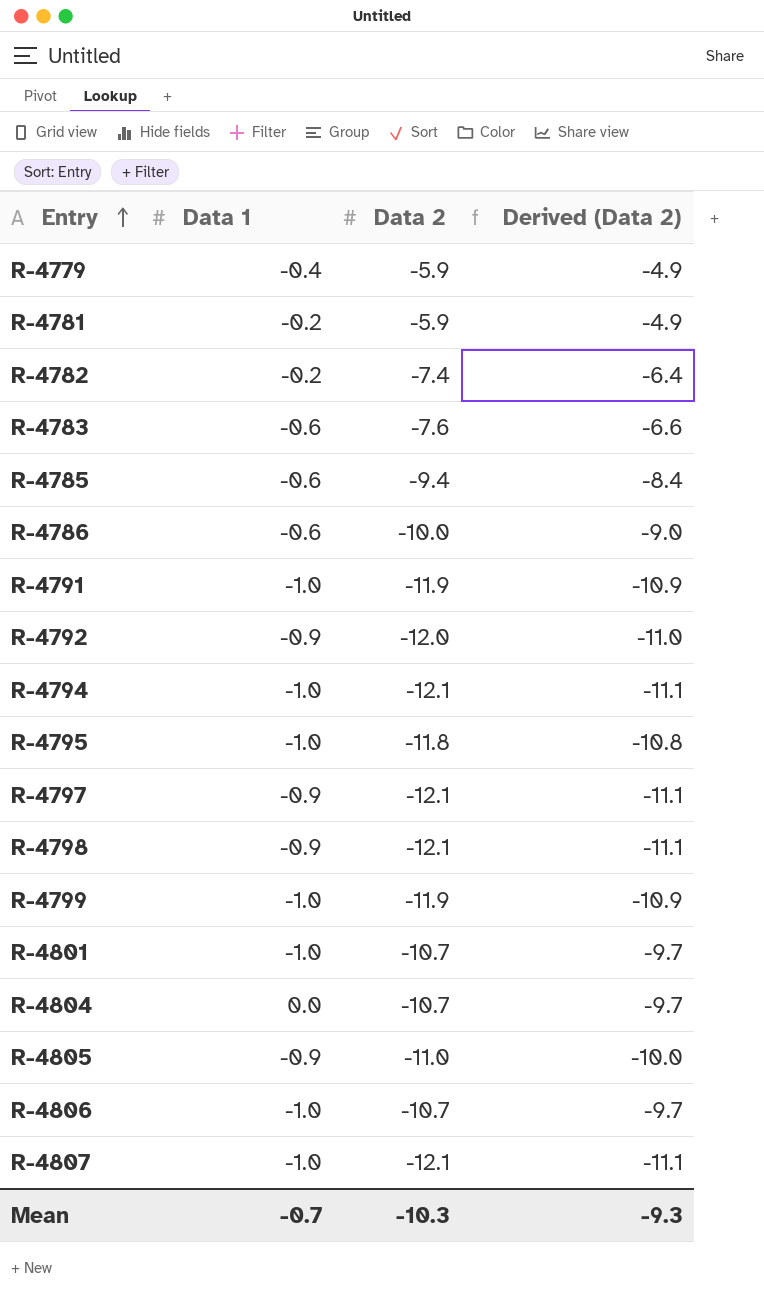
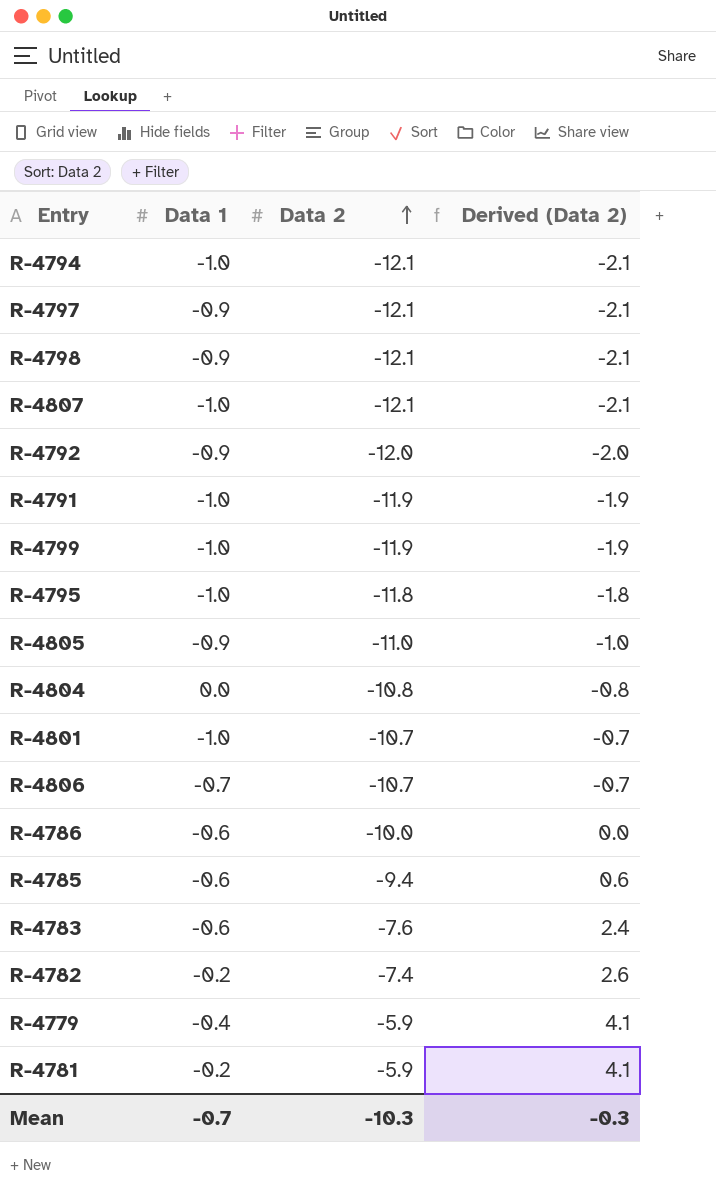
row order: Entry ascending -> Data 2 ascending
column Derived (Data 2) | formula: [Data 2] + 1 -> [Data 2] + 10
R-4804 | Data 2: -10.7 -> -10.8
R-4806 | Data 1: -1.0 -> -0.7
Mean | Derived (Data 2): -9.3 -> -0.3

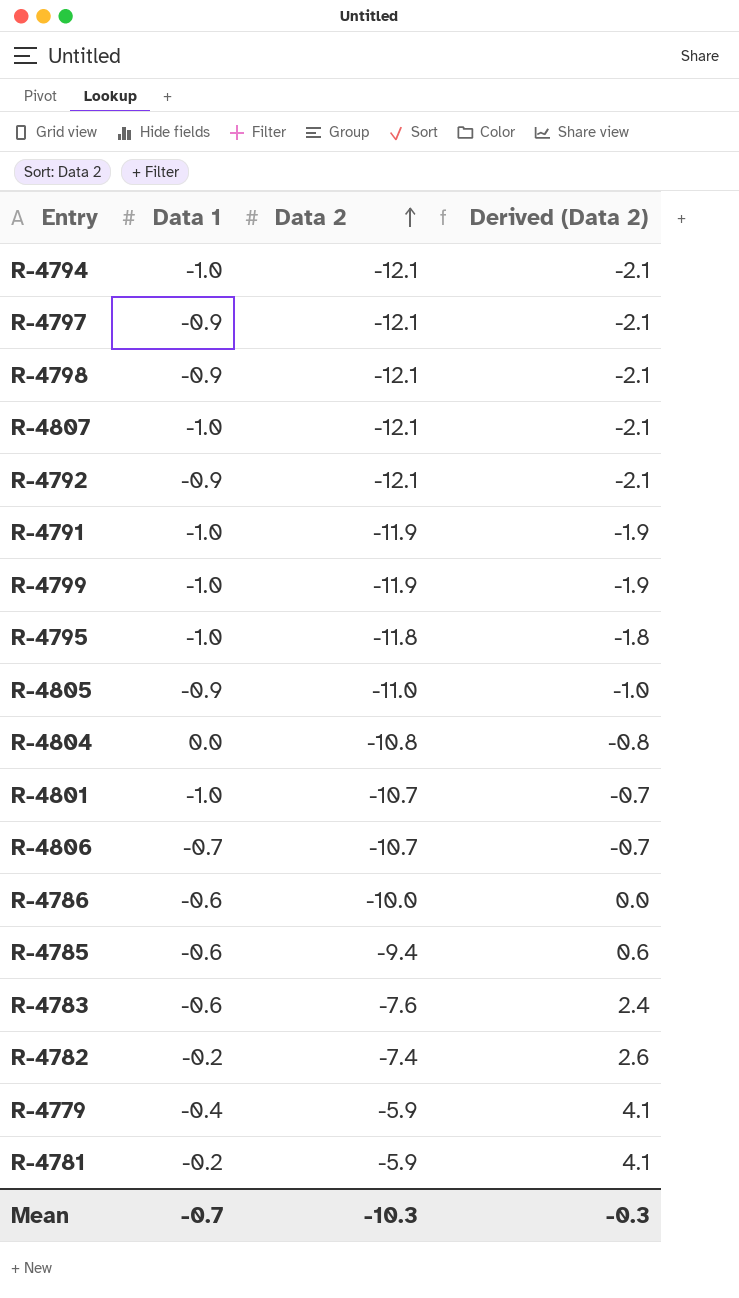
R-4792 | Data 2: -12.0 -> -12.1
R-4792 | Derived (Data 2): -2.0 -> -2.1

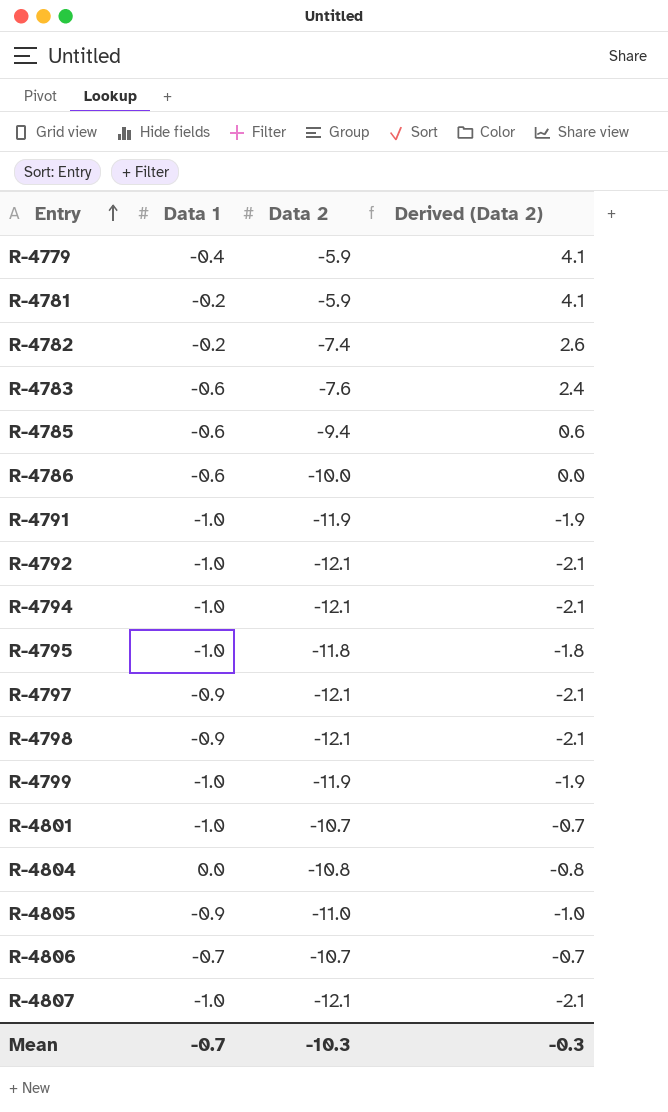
row order: Data 2 ascending -> Entry ascending
R-4792 | Data 1: -0.9 -> -1.0

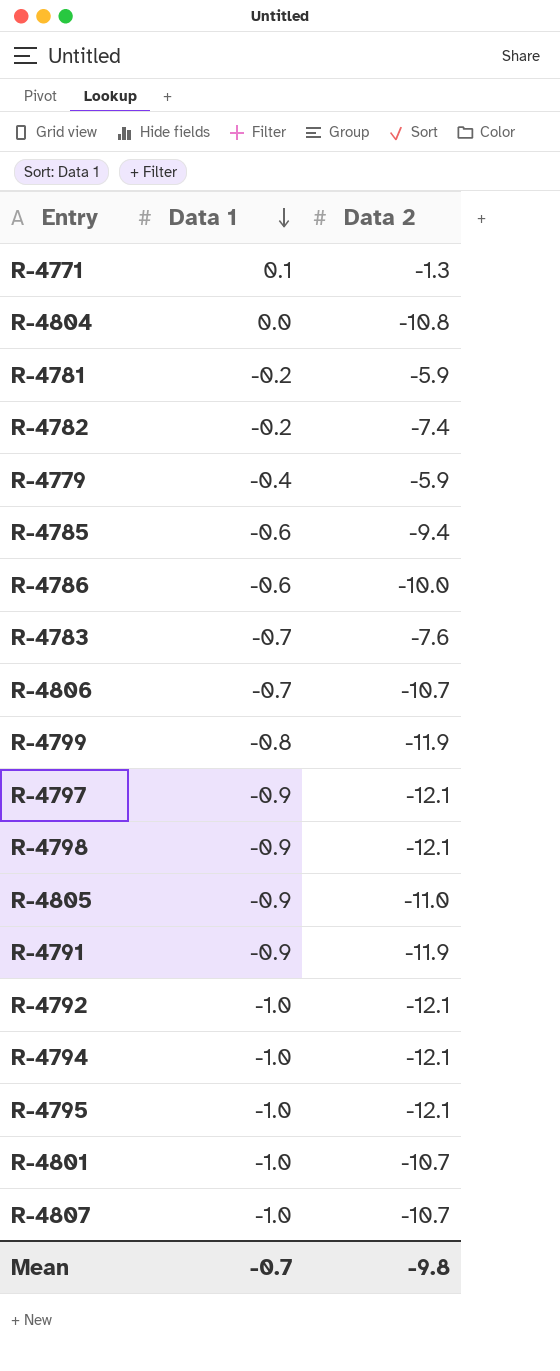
row order: Entry ascending -> Data 1 descending
column Derived (Data 2) | formula: [Data 2] + 10 -> none
row R-4771: none -> 0.1 | -1.3
R-4783 | Data 1: -0.6 -> -0.7
R-4799 | Data 1: -1.0 -> -0.8
R-4791 | Data 1: -1.0 -> -0.9
R-4795 | Data 2: -11.8 -> -12.1
R-4807 | Data 2: -12.1 -> -10.7
Mean | Data 2: -10.3 -> -9.8

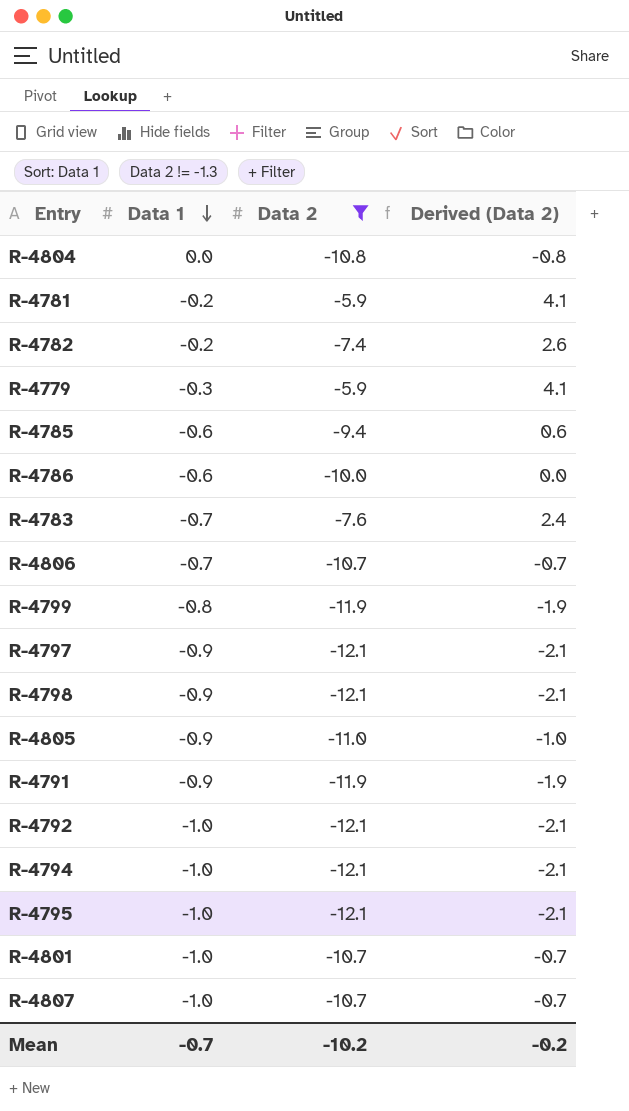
filter: none -> Data 2 != -1.3
column Derived (Data 2) | formula: none -> [Data 2] + 10
R-4779 | Data 1: -0.4 -> -0.3
Mean | Data 2: -9.8 -> -10.2

